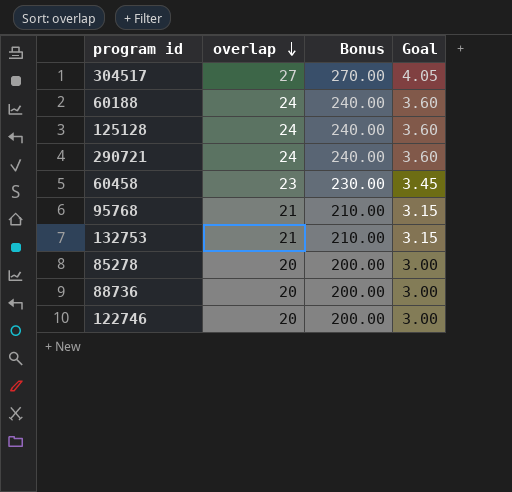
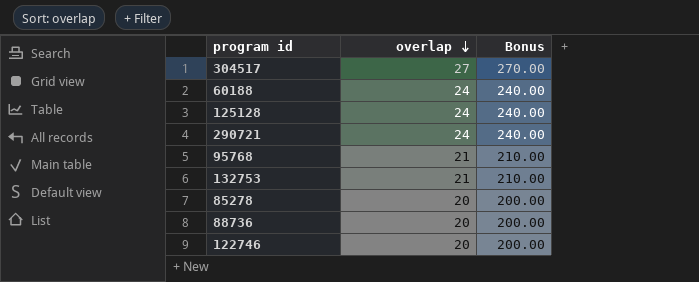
column Goal | formula: [overlap] * 0.15 -> none
row 60458: 23 | 230.00 | 3.45 -> none

